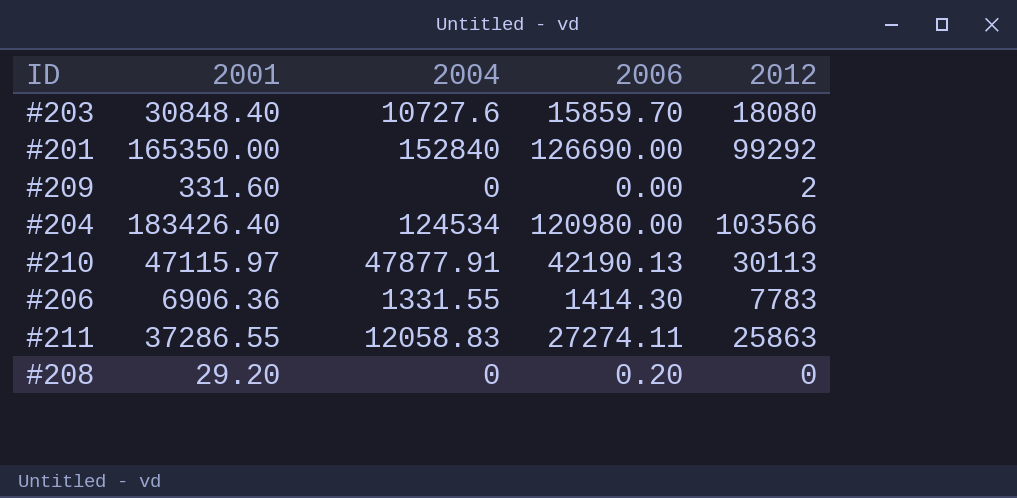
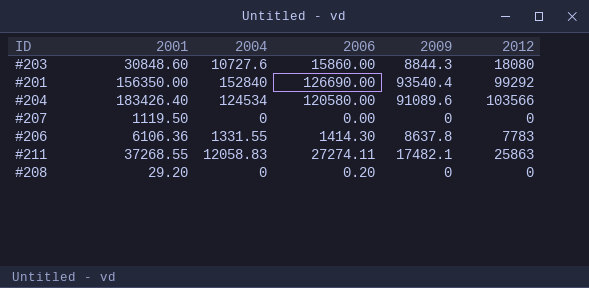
column 2009 | position: none -> 5
row #209: 331.60 | 0 | 0.00 | 2 -> none
row #210: 47115.97 | 47877.91 | 42190.13 | 30113 -> none
#203 | 2001: 30848.40 -> 30848.60
#203 | 2006: 15859.70 -> 15860.00
#201 | 2001: 165350.00 -> 156350.00
#204 | 2006: 120980.00 -> 120580.00
row #207: none -> 1119.50 | 0 | 0.00 | 0 | 0
#206 | 2001: 6906.36 -> 6106.36
#211 | 2001: 37286.55 -> 37268.55

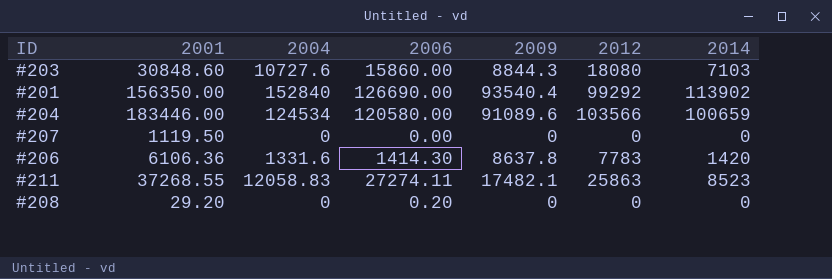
column 2014 | position: none -> 7
#204 | 2001: 183426.40 -> 183446.00
#206 | 2004: 1331.55 -> 1331.6

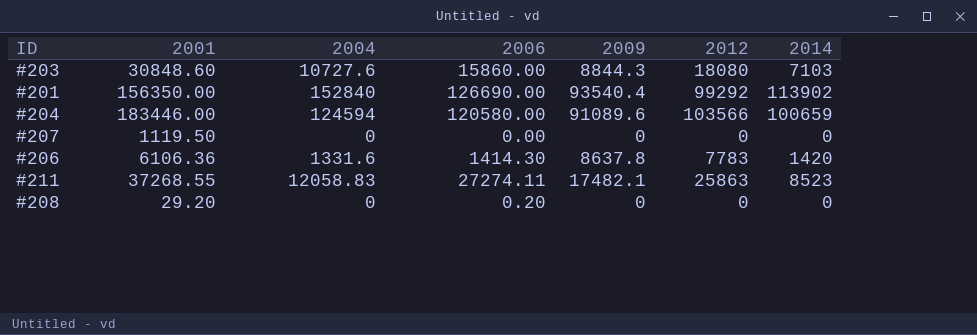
#204 | 2004: 124534 -> 124594

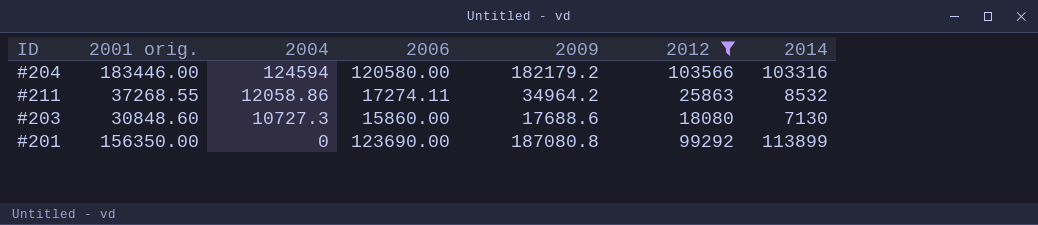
filter: none -> 2012 >= 18080
row order: none -> 2004 descending
column name: 2001 -> 2001 orig.
#204 | 2009: 91089.6 -> 182179.2
#204 | 2014: 100659 -> 103316
#211 | 2004: 12058.83 -> 12058.86
#211 | 2006: 27274.11 -> 17274.11
#211 | 2009: 17482.1 -> 34964.2
#211 | 2014: 8523 -> 8532
#203 | 2004: 10727.6 -> 10727.3
#203 | 2009: 8844.3 -> 17688.6
#203 | 2014: 7103 -> 7130
#201 | 2004: 152840 -> 0
#201 | 2006: 126690.00 -> 123690.00
#201 | 2009: 93540.4 -> 187080.8
#201 | 2014: 113902 -> 113899

